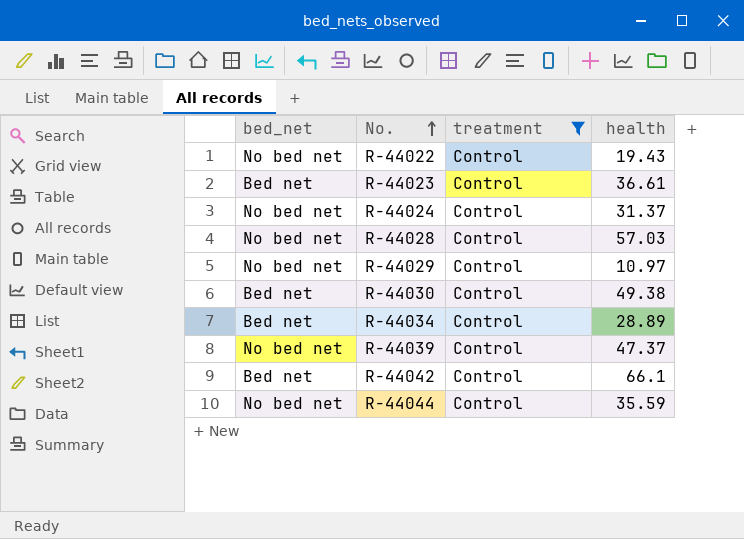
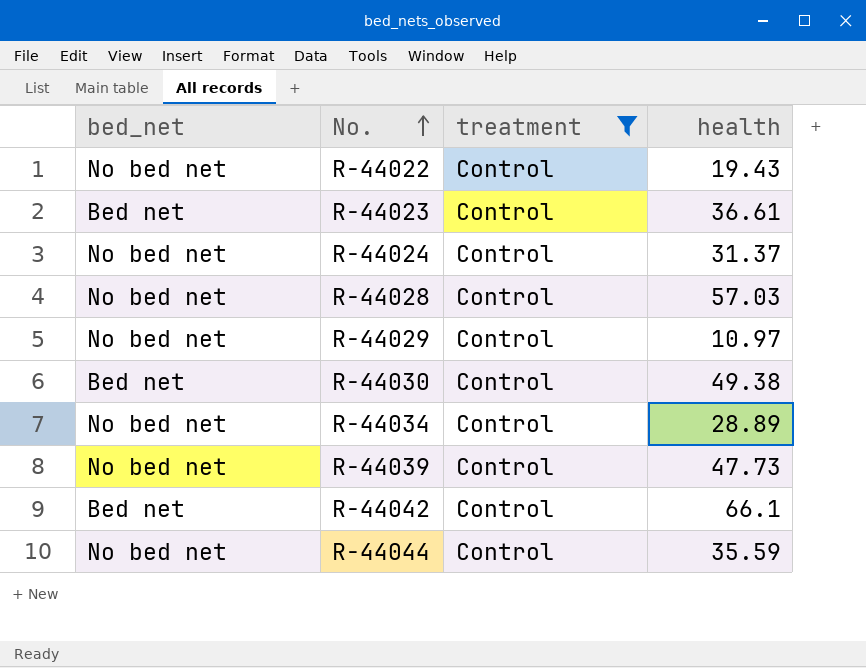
R-44034 | bed_net: Bed net -> No bed net
R-44039 | health: 47.37 -> 47.73

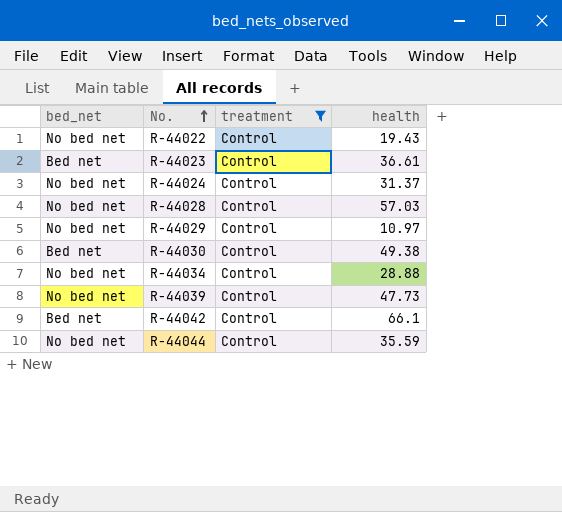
R-44034 | health: 28.89 -> 28.88

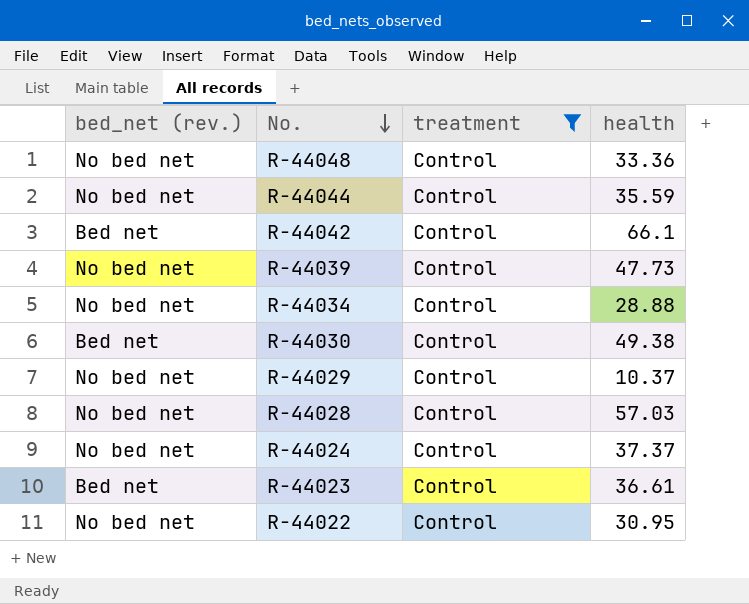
row order: No. ascending -> No. descending
column name: bed_net -> bed_net (rev.)
row R-44048: none -> No bed net | Control | 33.36
R-44029 | health: 10.97 -> 10.37
R-44024 | health: 31.37 -> 37.37
R-44022 | health: 19.43 -> 30.95

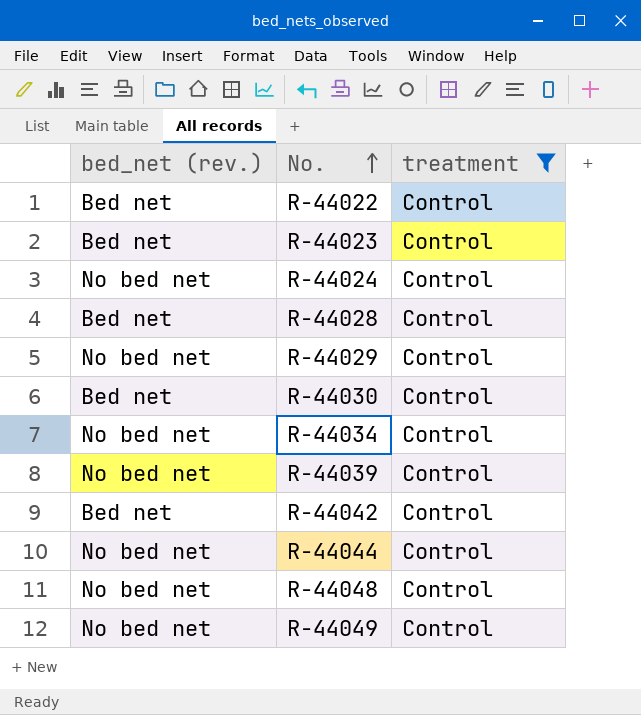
row order: No. descending -> No. ascending
column health | position: 4 -> none
R-44022 | bed_net (rev.): No bed net -> Bed net
R-44028 | bed_net (rev.): No bed net -> Bed net
row R-44049: none -> No bed net | Control

